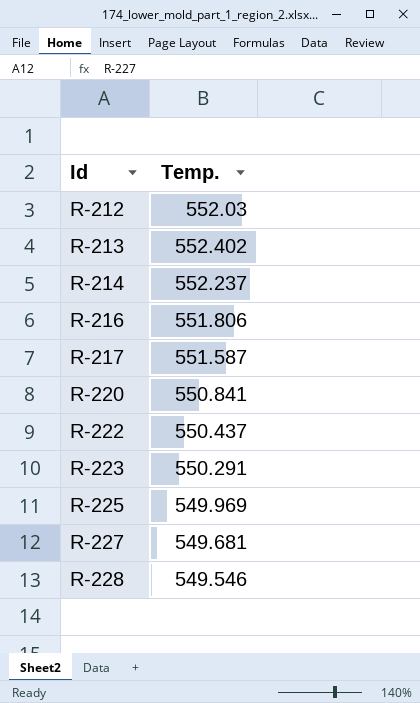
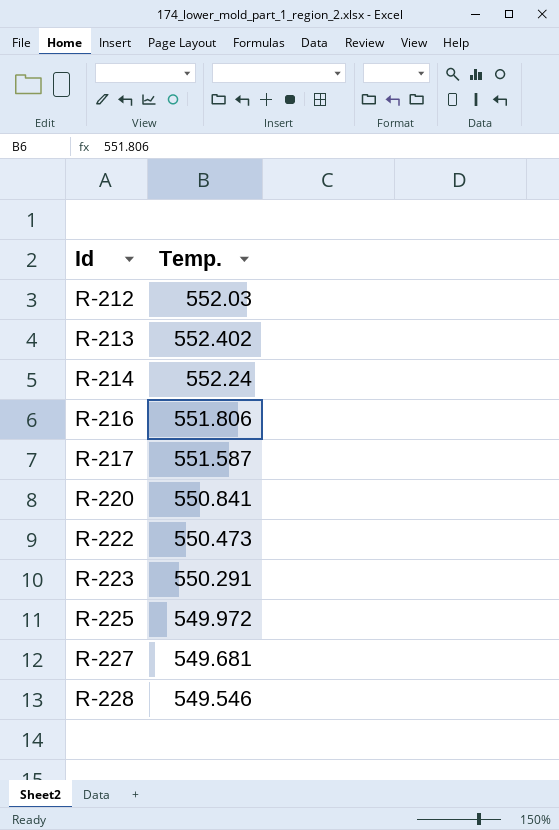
R-214 | Temp.: 552.237 -> 552.24
R-222 | Temp.: 550.437 -> 550.473
R-225 | Temp.: 549.969 -> 549.972

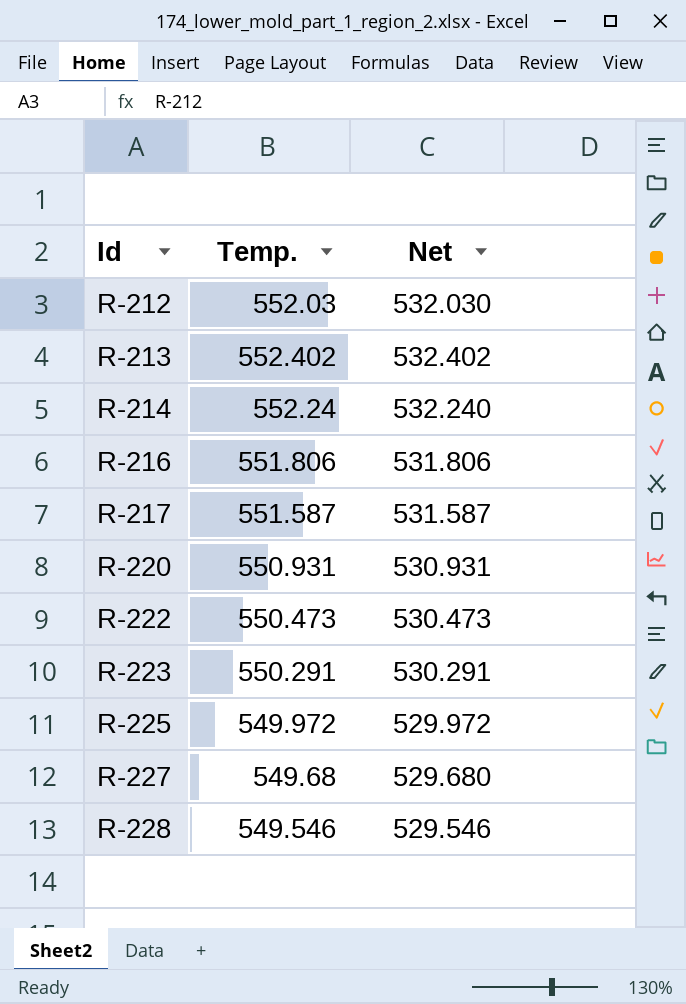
column Net | formula: none -> [Temp.] - 20
R-220 | Temp.: 550.841 -> 550.931
R-227 | Temp.: 549.681 -> 549.68

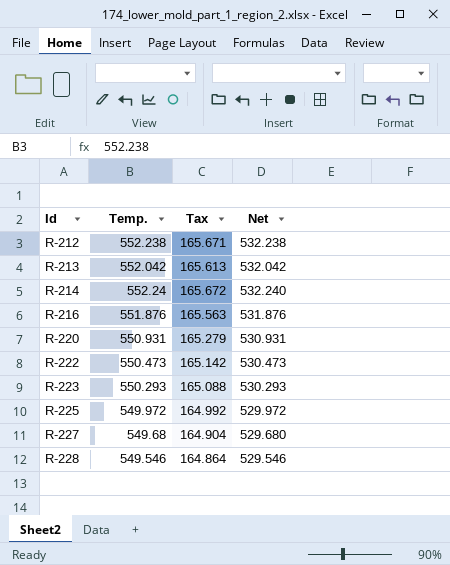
column Tax | formula: none -> [Temp.] * 0.3
row R-217: 551.587 | 531.587 -> none
R-212 | Temp.: 552.03 -> 552.238
R-212 | Net: 532.030 -> 532.238
R-213 | Temp.: 552.402 -> 552.042
R-213 | Net: 532.402 -> 532.042
R-216 | Temp.: 551.806 -> 551.876
R-216 | Net: 531.806 -> 531.876
R-223 | Temp.: 550.291 -> 550.293
R-223 | Net: 530.291 -> 530.293

